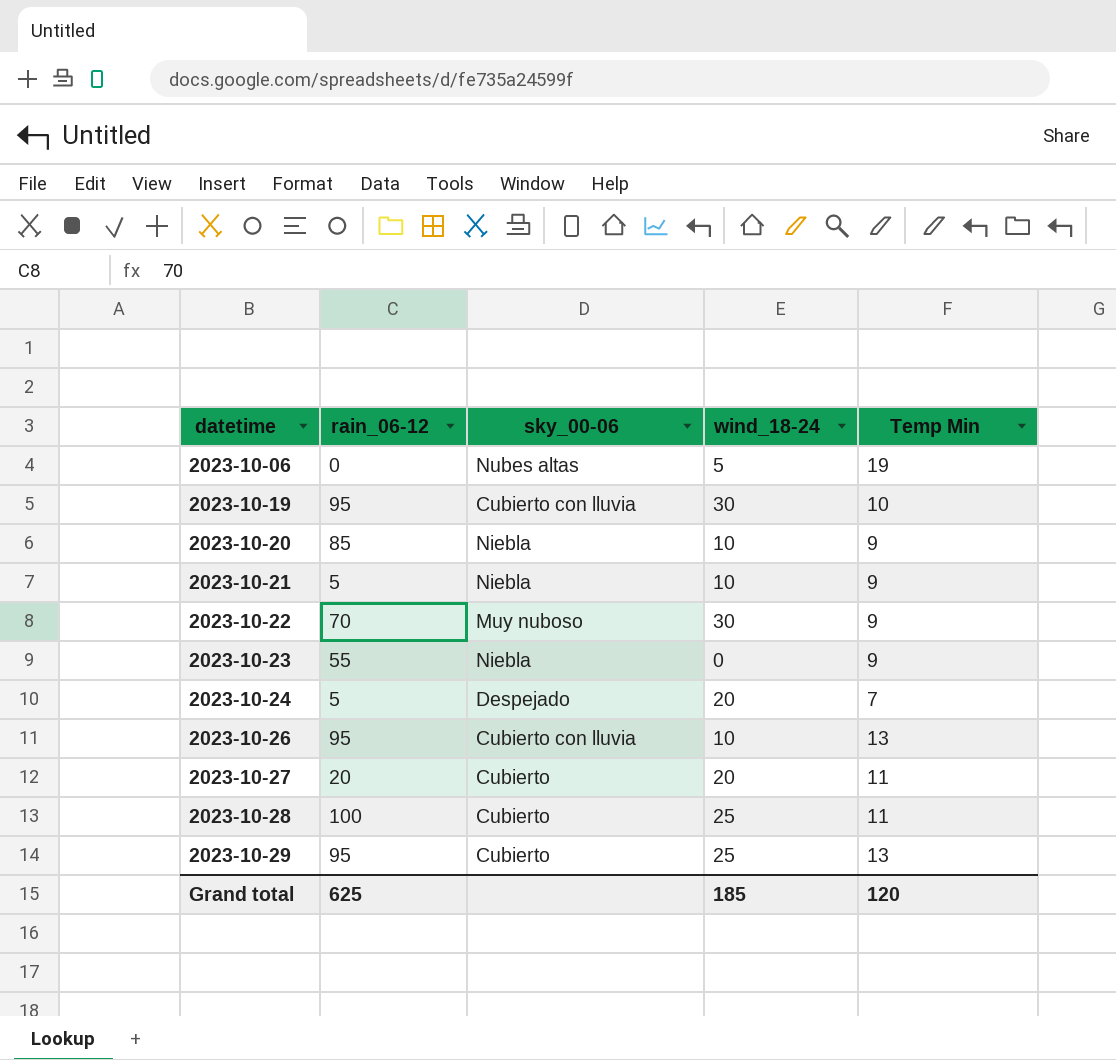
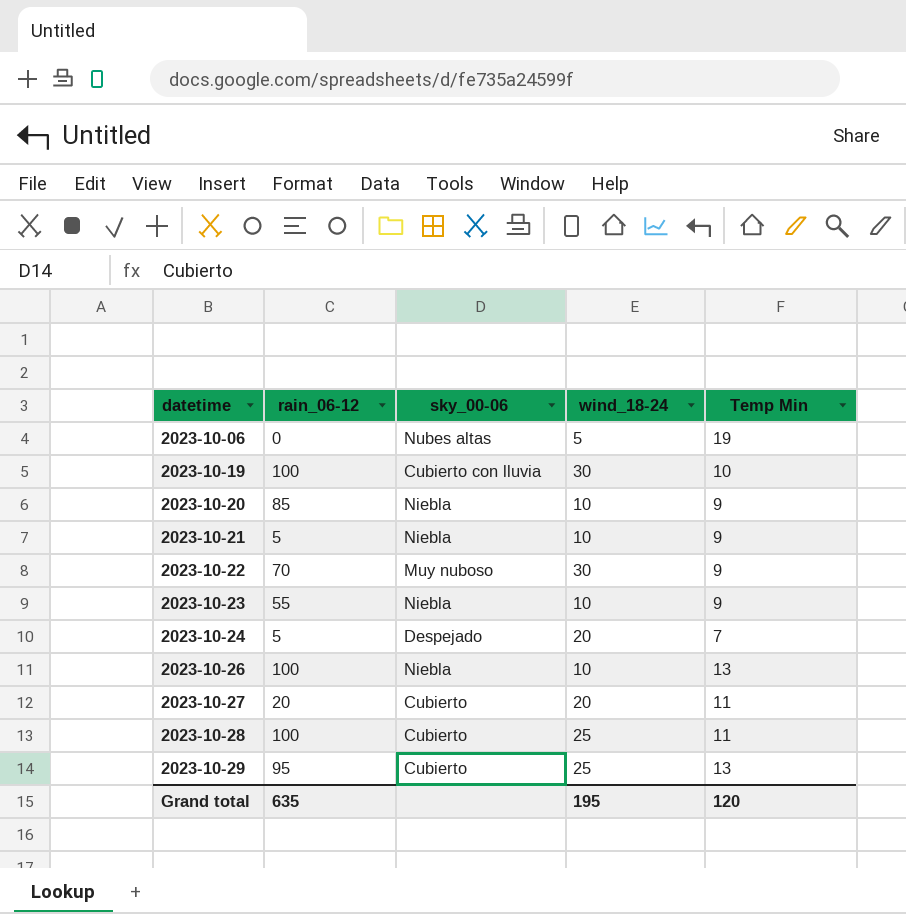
2023-10-19 | rain_06-12: 95 -> 100
2023-10-23 | wind_18-24: 0 -> 10
2023-10-26 | rain_06-12: 95 -> 100
2023-10-26 | sky_00-06: Cubierto con lluvia -> Niebla
Grand total | rain_06-12: 625 -> 635
Grand total | wind_18-24: 185 -> 195

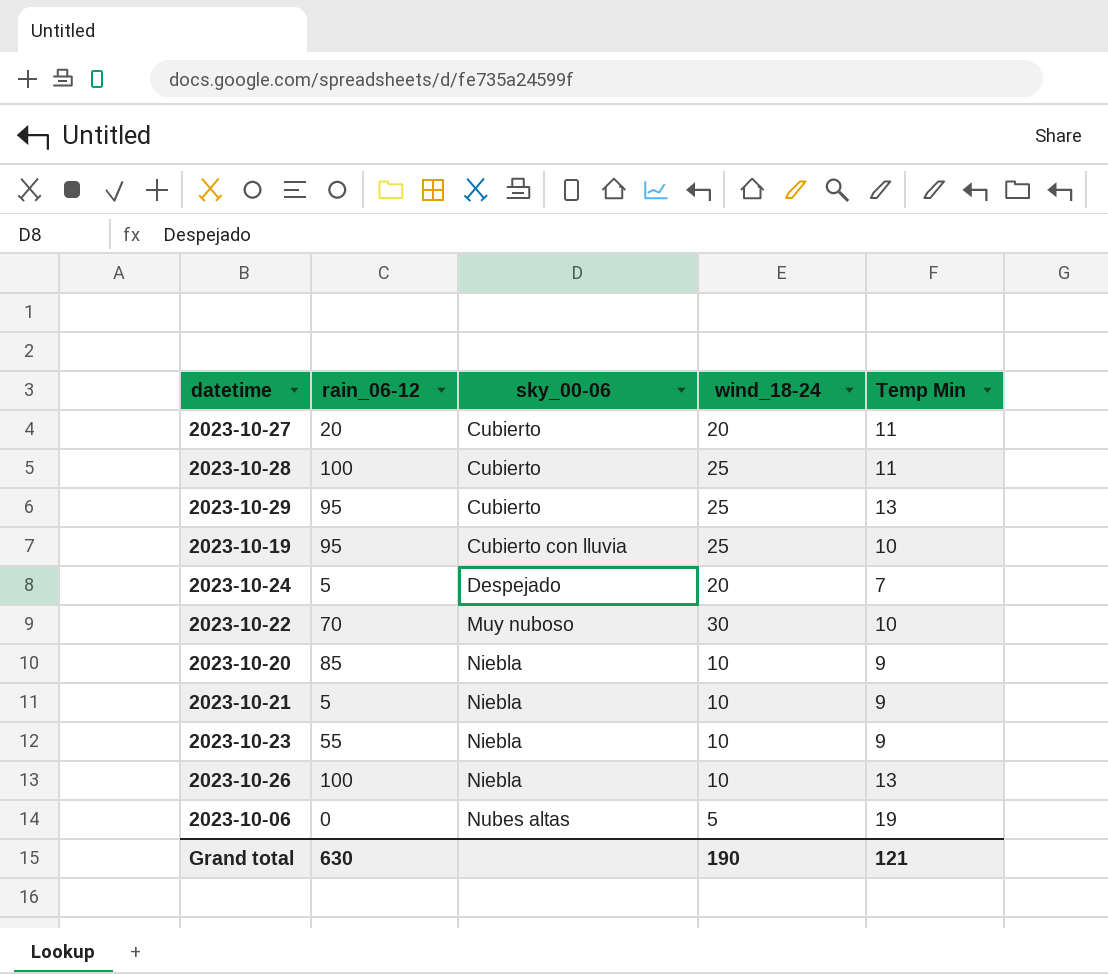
row order: datetime ascending -> sky_00-06 ascending
2023-10-19 | rain_06-12: 100 -> 95
2023-10-19 | wind_18-24: 30 -> 25
2023-10-22 | Temp Min: 9 -> 10
Grand total | rain_06-12: 635 -> 630
Grand total | wind_18-24: 195 -> 190
Grand total | Temp Min: 120 -> 121

